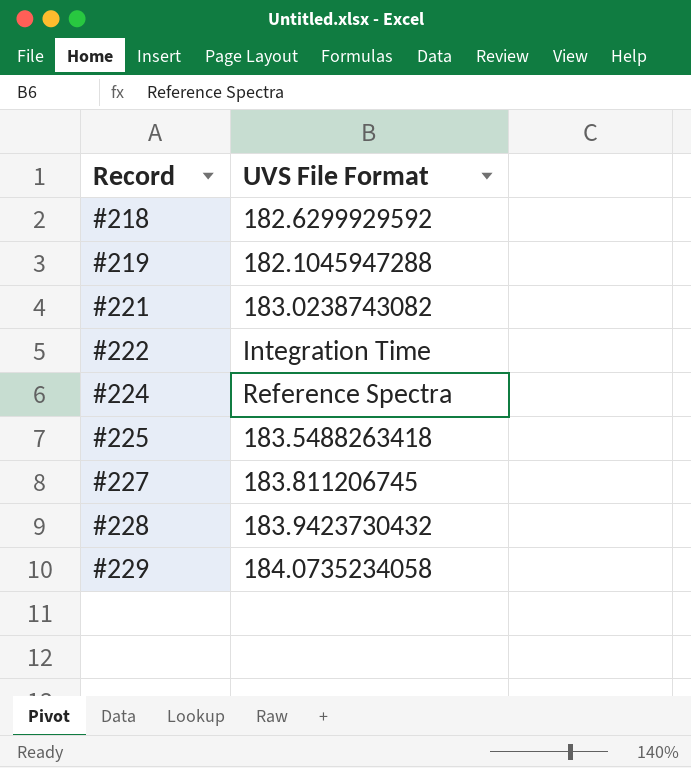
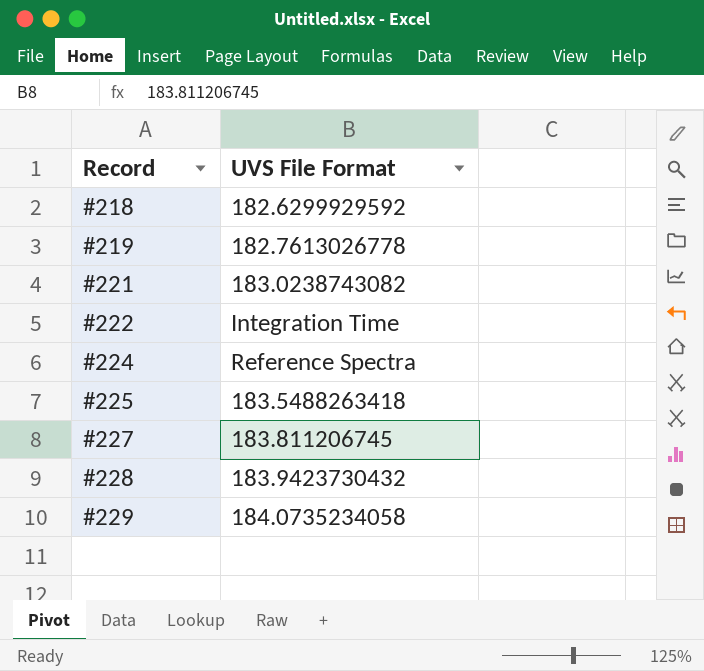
#219 | UVS File Format: 182.1045947288 -> 182.7613026778

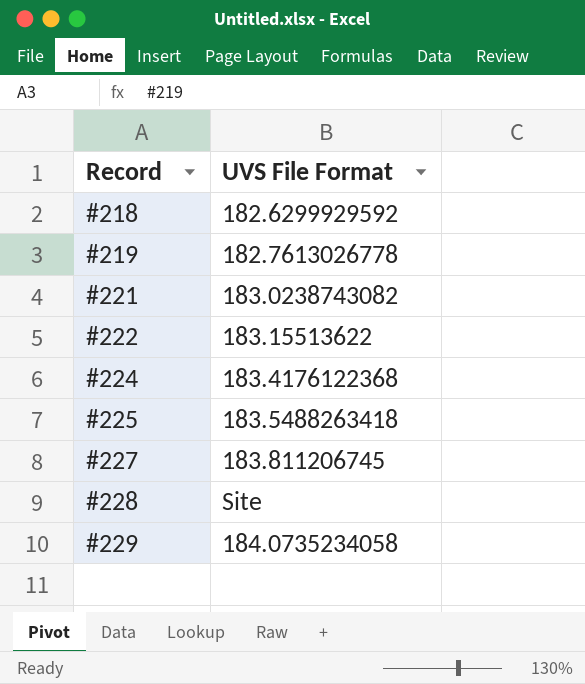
#222 | UVS File Format: Integration Time -> 183.15513622
#224 | UVS File Format: Reference Spectra -> 183.4176122368
#228 | UVS File Format: 183.9423730432 -> Site

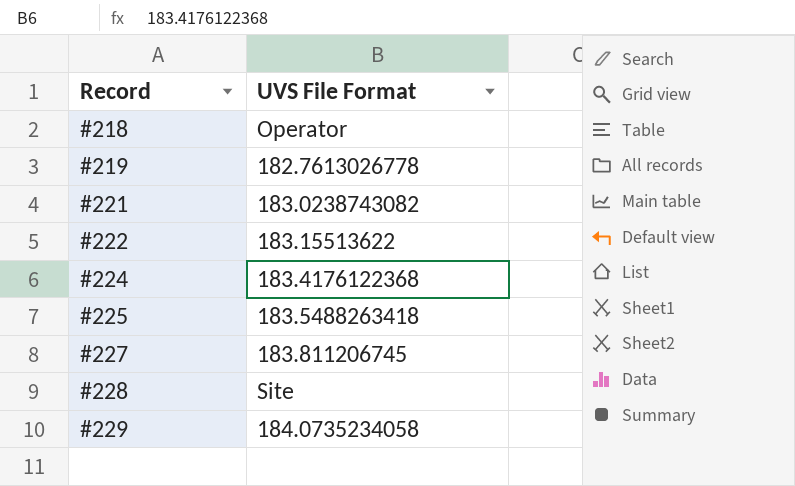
#218 | UVS File Format: 182.6299929592 -> Operator

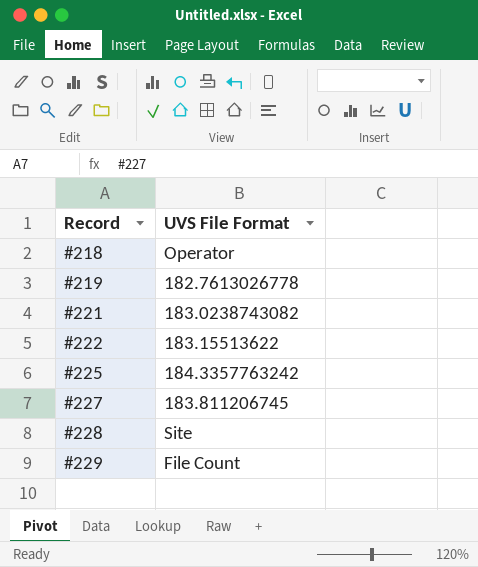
row #224: 183.4176122368 -> none
#225 | UVS File Format: 183.5488263418 -> 184.3357763242
#229 | UVS File Format: 184.0735234058 -> File Count

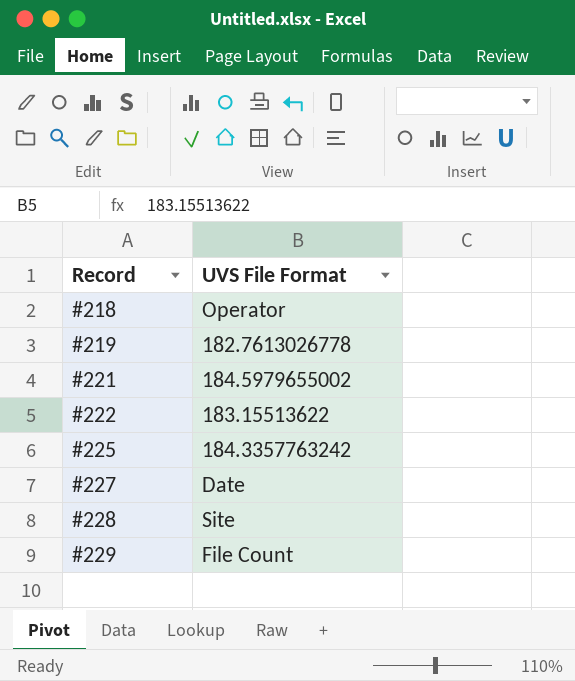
#221 | UVS File Format: 183.0238743082 -> 184.5979655002
#227 | UVS File Format: 183.811206745 -> Date

